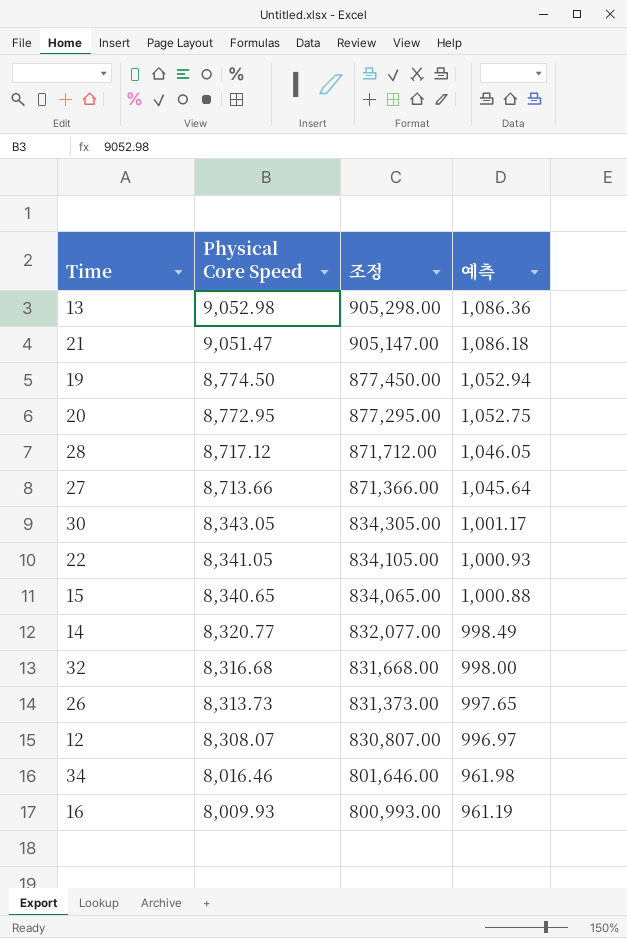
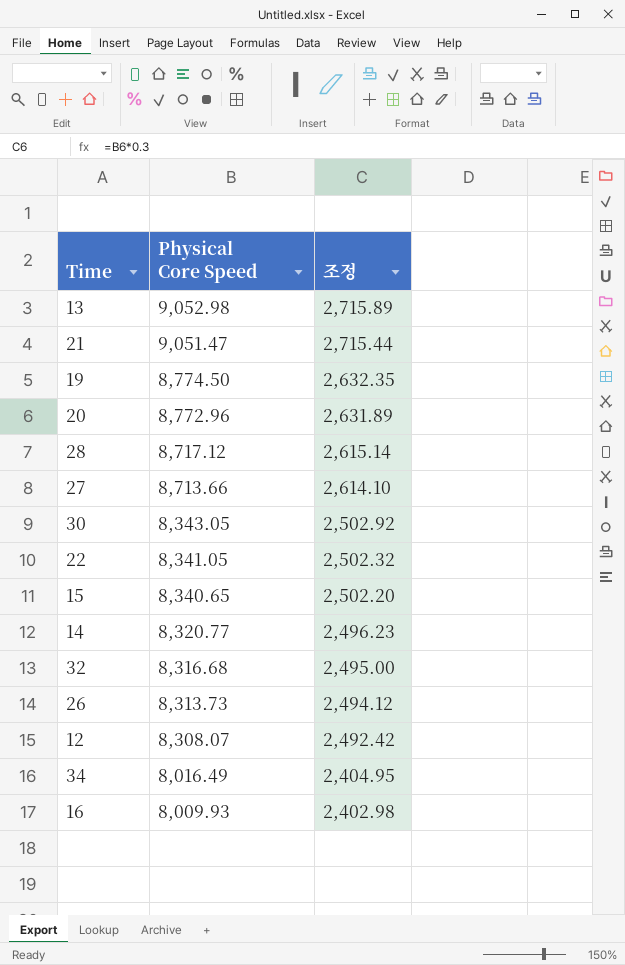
column 예측 | formula: [Physical Core Speed] * 0.12 -> none
column 조정 | formula: [Physical Core Speed] * 100 -> [Physical Core Speed] * 0.3
20 | Physical Core Speed: 8,772.95 -> 8,772.96
34 | Physical Core Speed: 8,016.46 -> 8,016.49

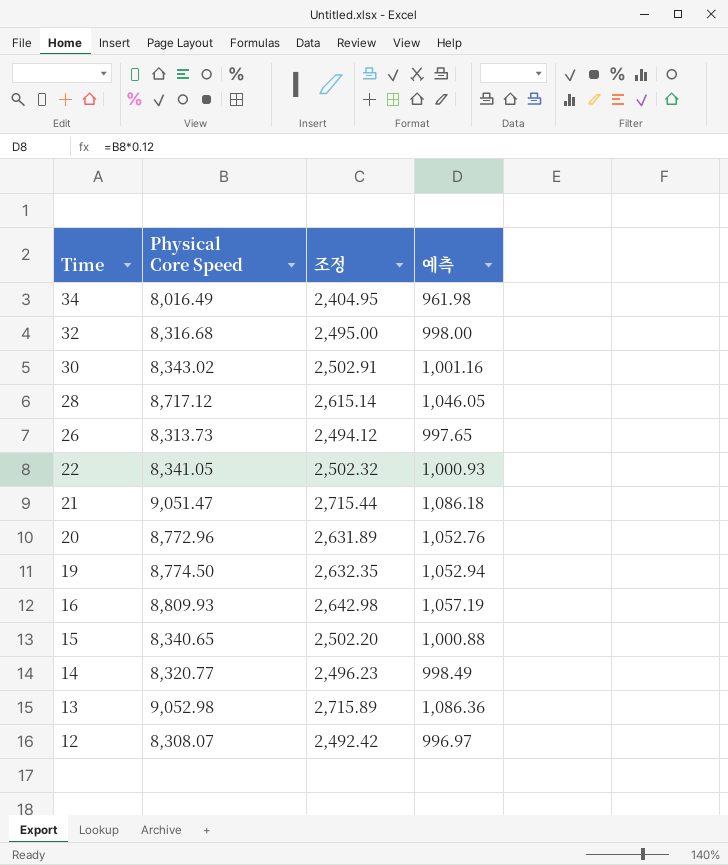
row order: Physical Core Speed descending -> Time descending
column 예측 | formula: none -> [Physical Core Speed] * 0.12
row 27: 8,713.66 | 2,614.10 -> none
30 | Physical Core Speed: 8,343.05 -> 8,343.02
30 | 조정: 2,502.92 -> 2,502.91
16 | Physical Core Speed: 8,009.93 -> 8,809.93
16 | 조정: 2,402.98 -> 2,642.98

